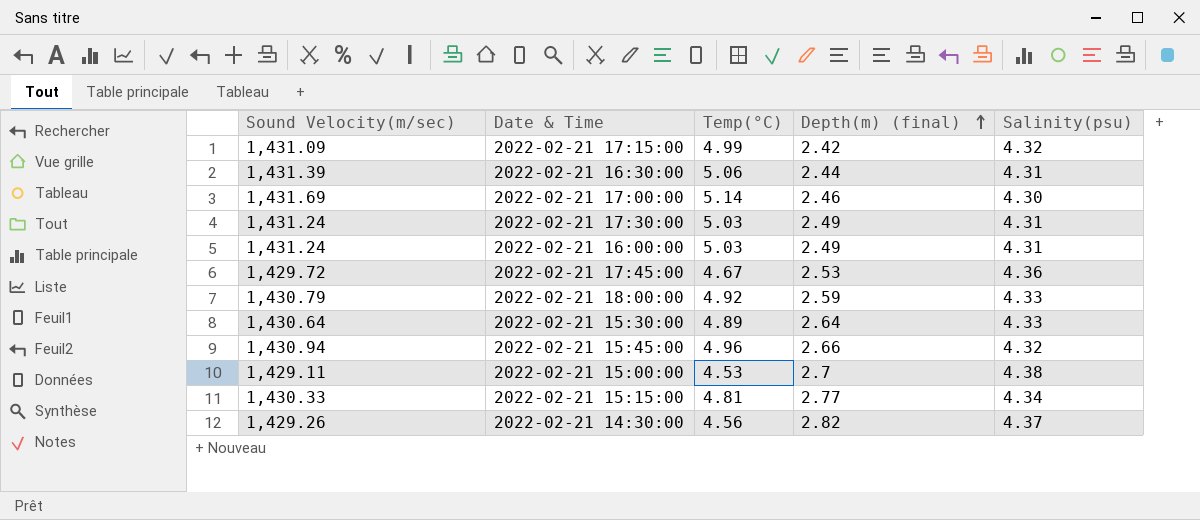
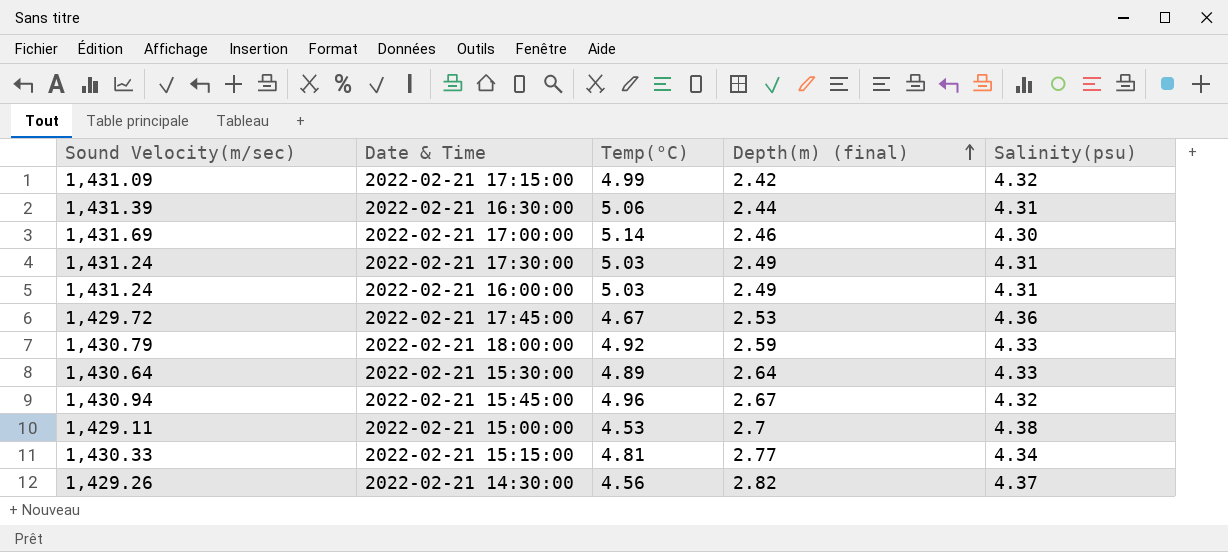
2022-02-21 15:45:00 | Depth(m) (final): 2.66 -> 2.67

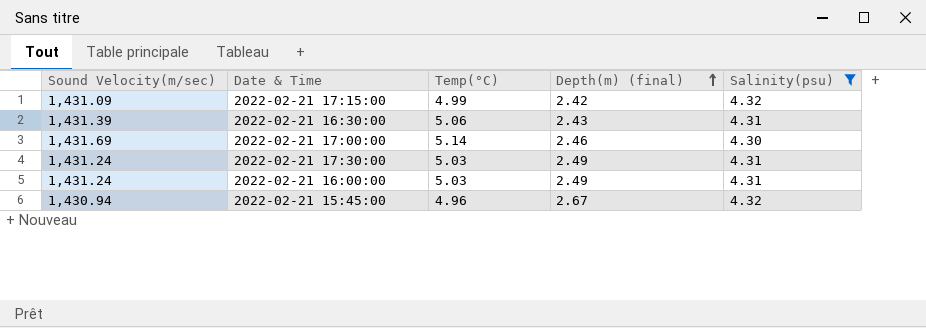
filter: none -> Salinity(psu) <= 4.32
2022-02-21 16:30:00 | Depth(m) (final): 2.44 -> 2.43

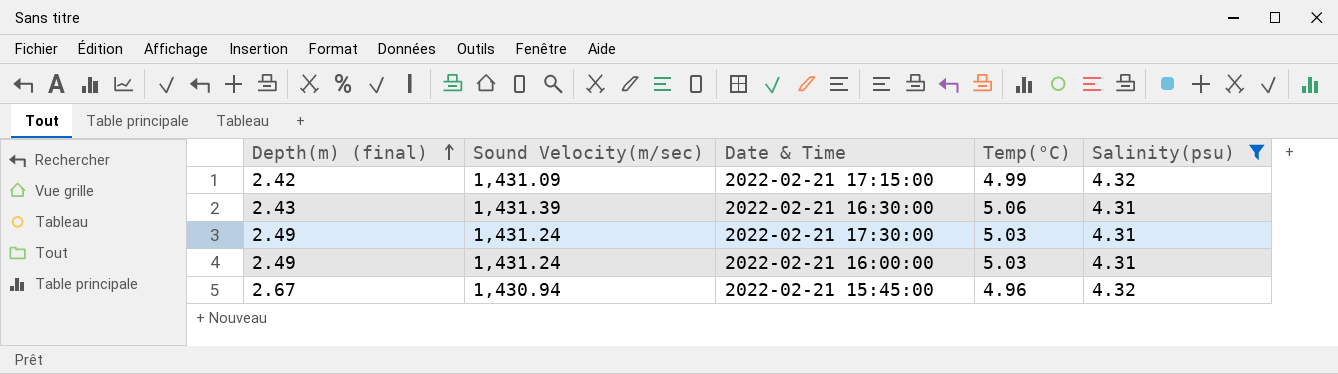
column Depth(m) (final) | position: 4 -> 1
row 2022-02-21 17:00:00: 1,431.69 | 5.14 | 2.46 | 4.30 -> none

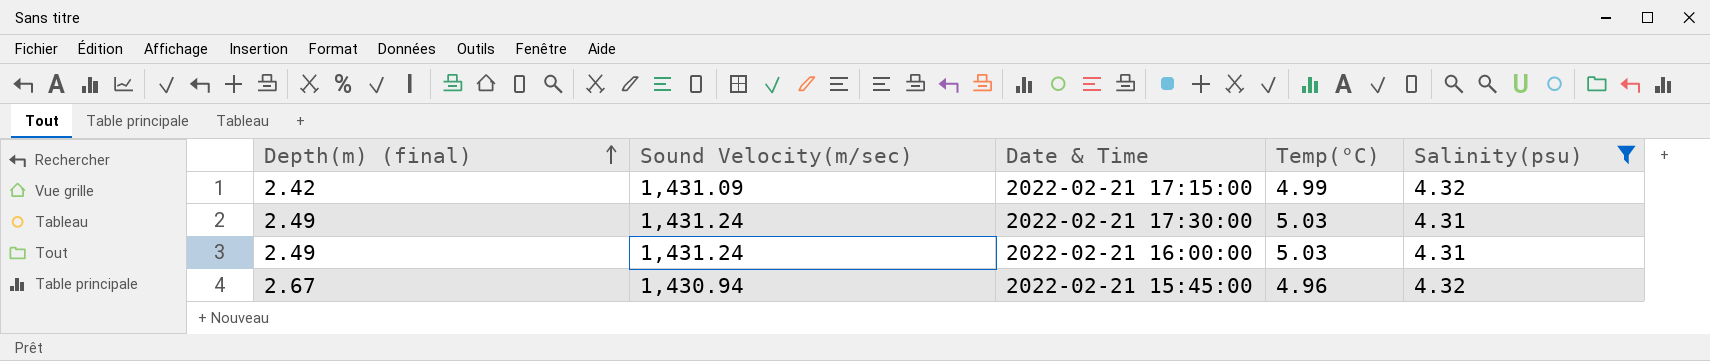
row 2022-02-21 16:30:00: 2.43 | 1,431.39 | 5.06 | 4.31 -> none

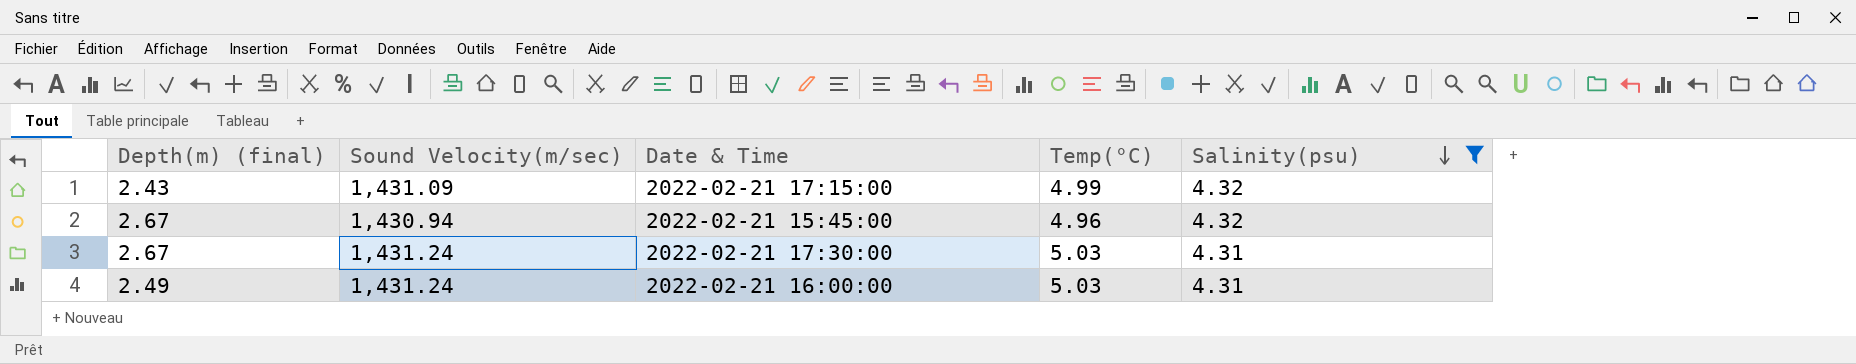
row order: Depth(m) (final) ascending -> Salinity(psu) descending
2022-02-21 17:15:00 | Depth(m) (final): 2.42 -> 2.43
2022-02-21 17:30:00 | Depth(m) (final): 2.49 -> 2.67

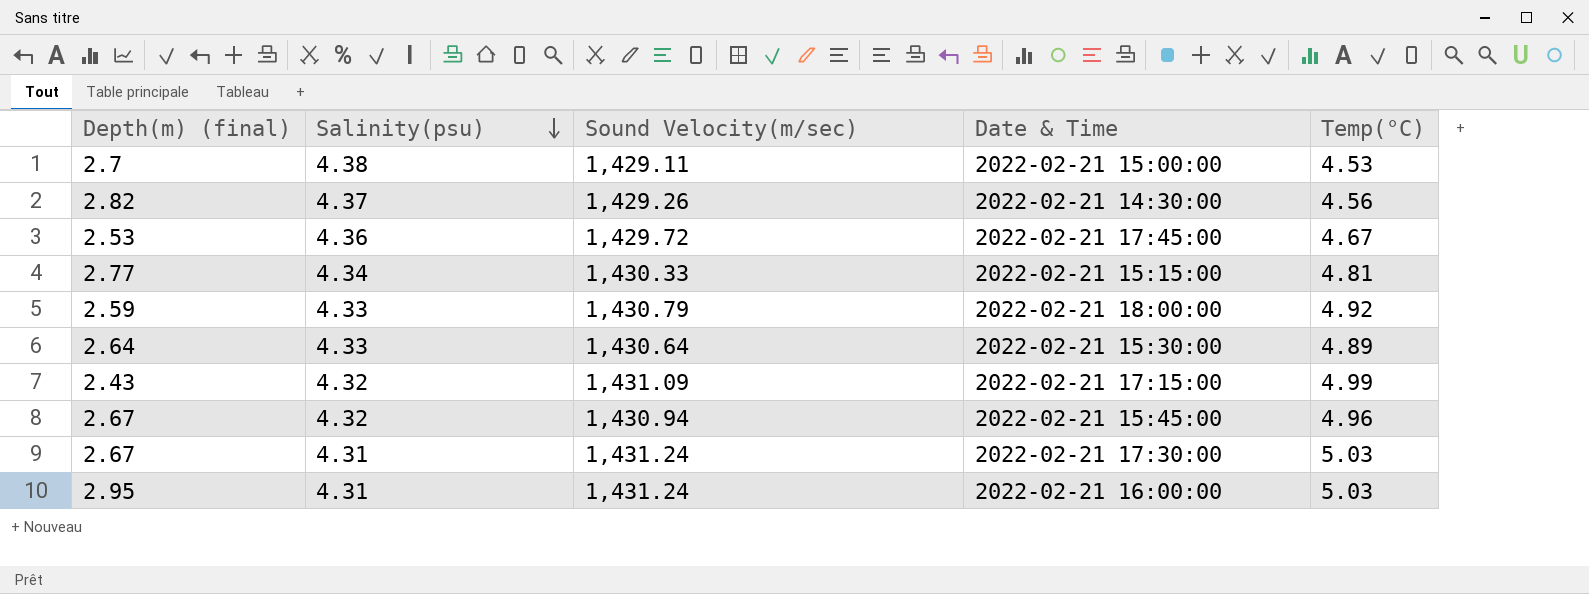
filter: Salinity(psu) <= 4.32 -> none
column Salinity(psu) | position: 5 -> 2
2022-02-21 16:00:00 | Depth(m) (final): 2.49 -> 2.95

